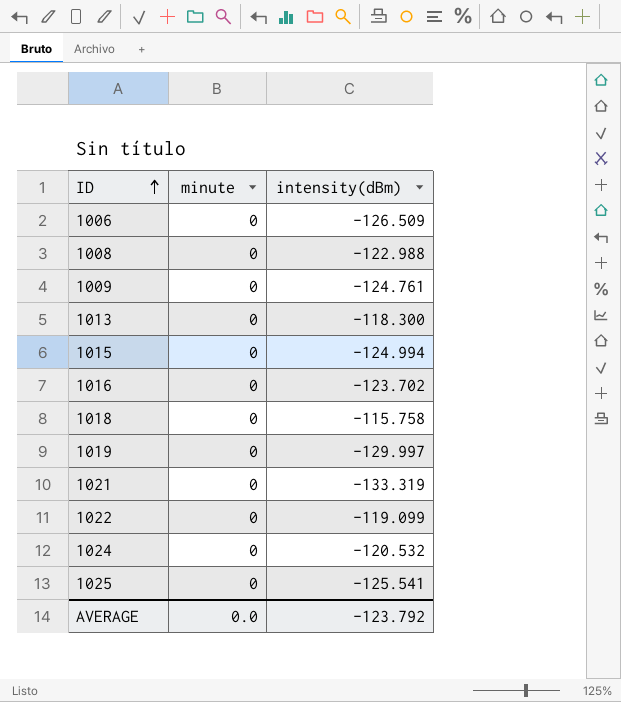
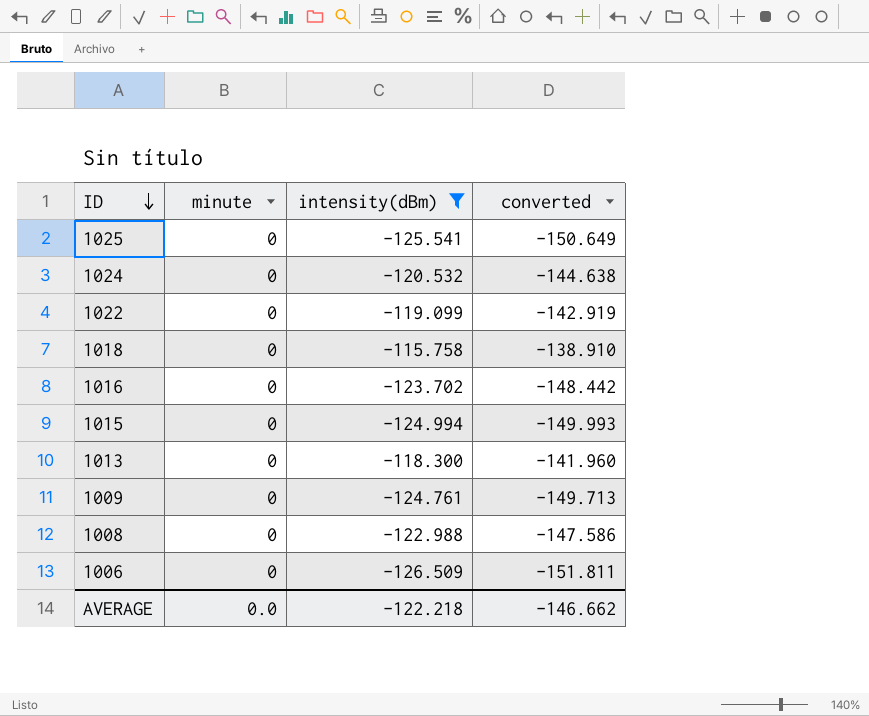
filter: none -> intensity(dBm) >= -126.509
row order: ID ascending -> ID descending
column converted | formula: none -> [intensity(dBm)] * 1.2
AVERAGE | intensity(dBm): -123.792 -> -122.218

